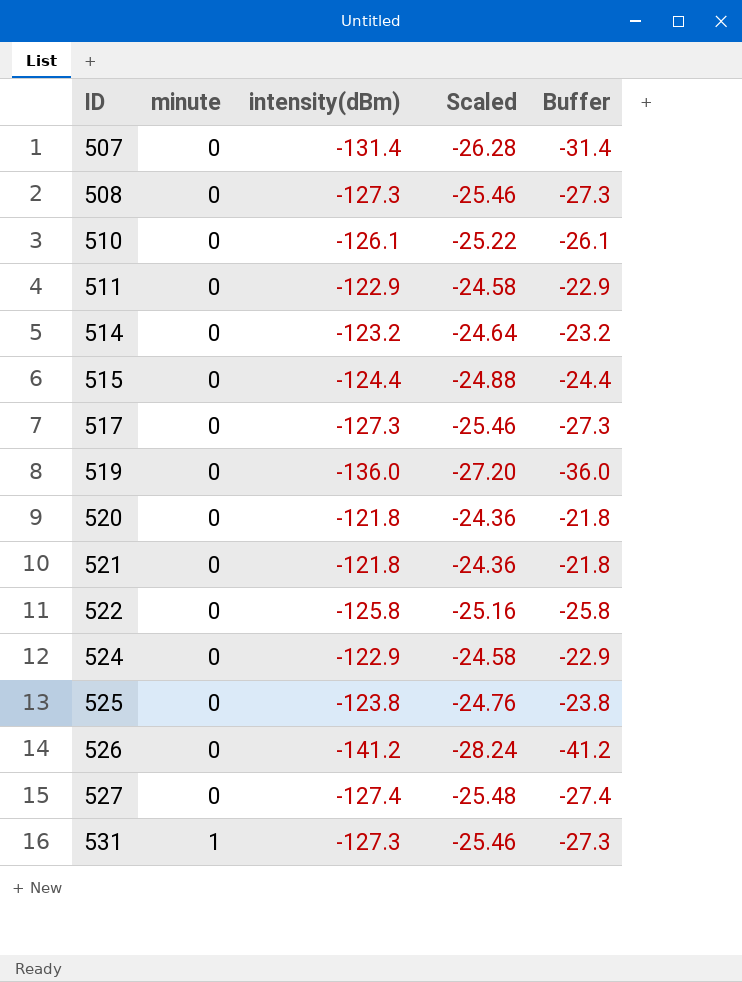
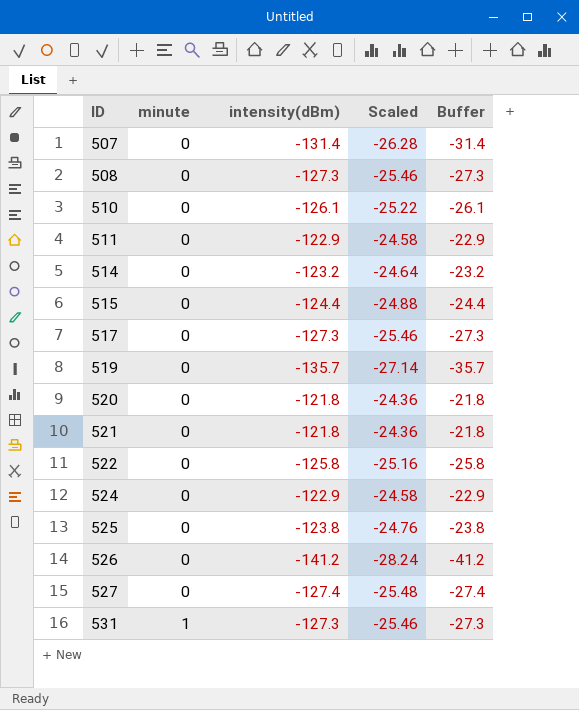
519 | intensity(dBm): -136.0 -> -135.7
519 | Scaled: -27.20 -> -27.14
519 | Buffer: -36.0 -> -35.7

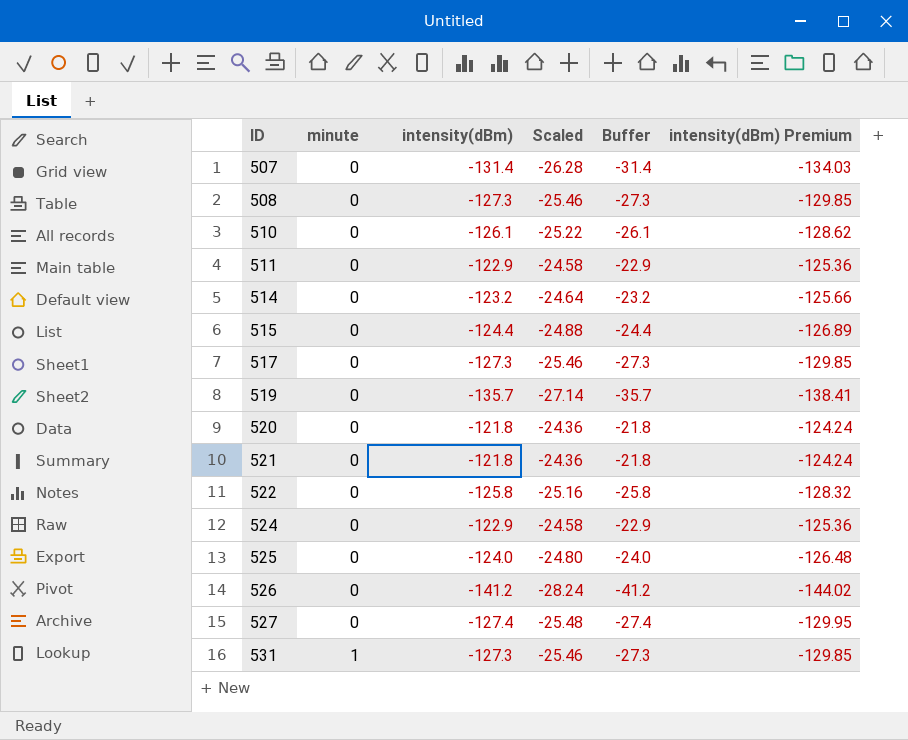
column intensity(dBm) Premium | formula: none -> [intensity(dBm)] * 1.02
525 | intensity(dBm): -123.8 -> -124.0
525 | Scaled: -24.76 -> -24.80
525 | Buffer: -23.8 -> -24.0

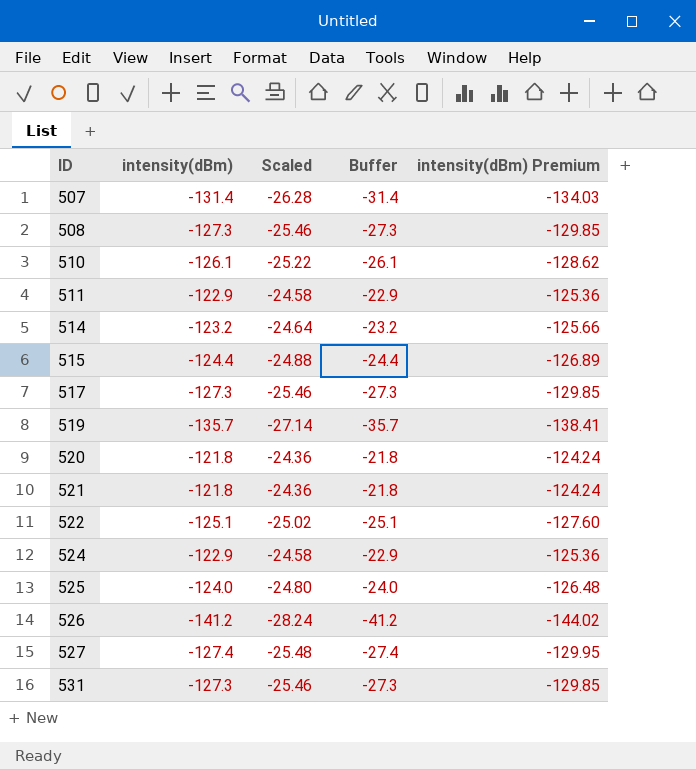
column minute | position: 2 -> none
522 | intensity(dBm): -125.8 -> -125.1
522 | Scaled: -25.16 -> -25.02
522 | Buffer: -25.8 -> -25.1
522 | intensity(dBm) Premium: -128.32 -> -127.60

